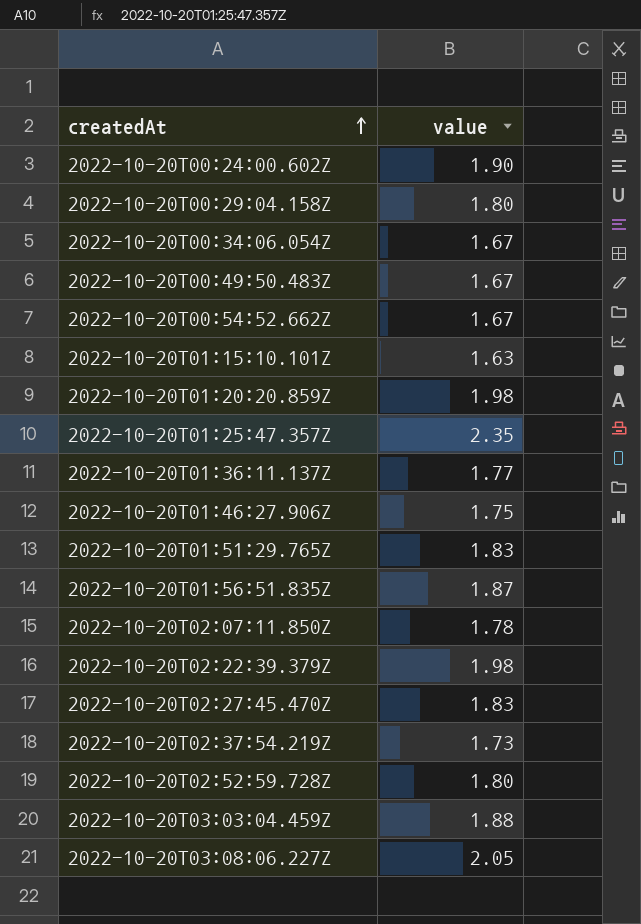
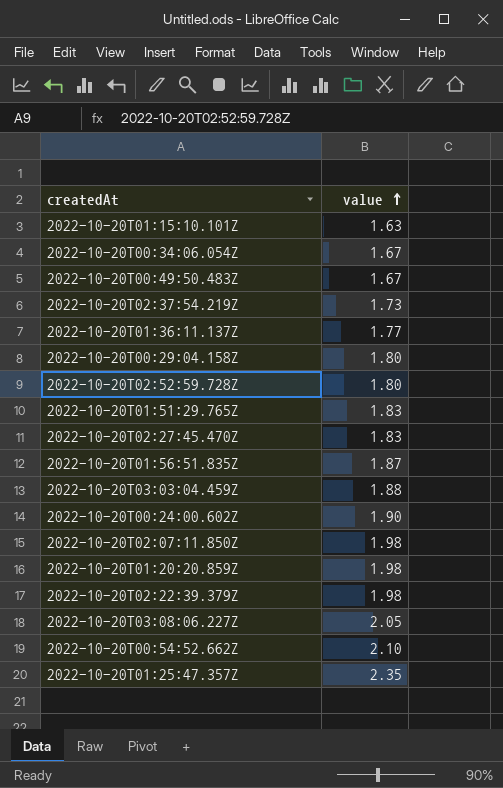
row order: createdAt ascending -> value ascending
row 2022-10-20T01:46:27.906Z: 1.75 -> none
2022-10-20T02:07:11.850Z | value: 1.78 -> 1.98
2022-10-20T00:54:52.662Z | value: 1.67 -> 2.10

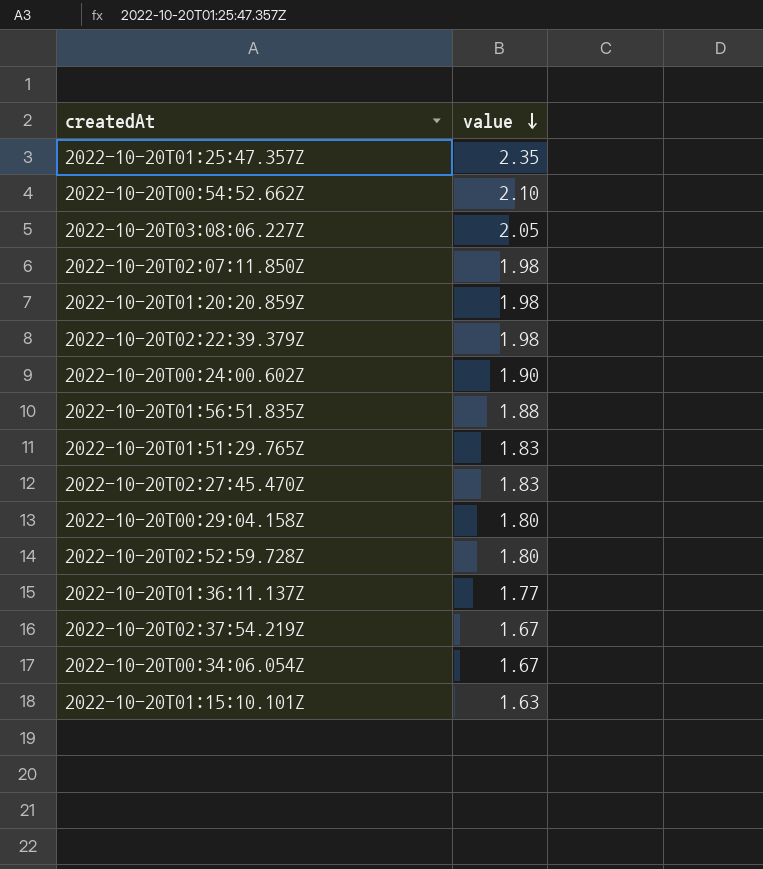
row order: value ascending -> value descending
row 2022-10-20T00:49:50.483Z: 1.67 -> none
row 2022-10-20T03:03:04.459Z: 1.88 -> none
2022-10-20T01:56:51.835Z | value: 1.87 -> 1.88
2022-10-20T02:37:54.219Z | value: 1.73 -> 1.67

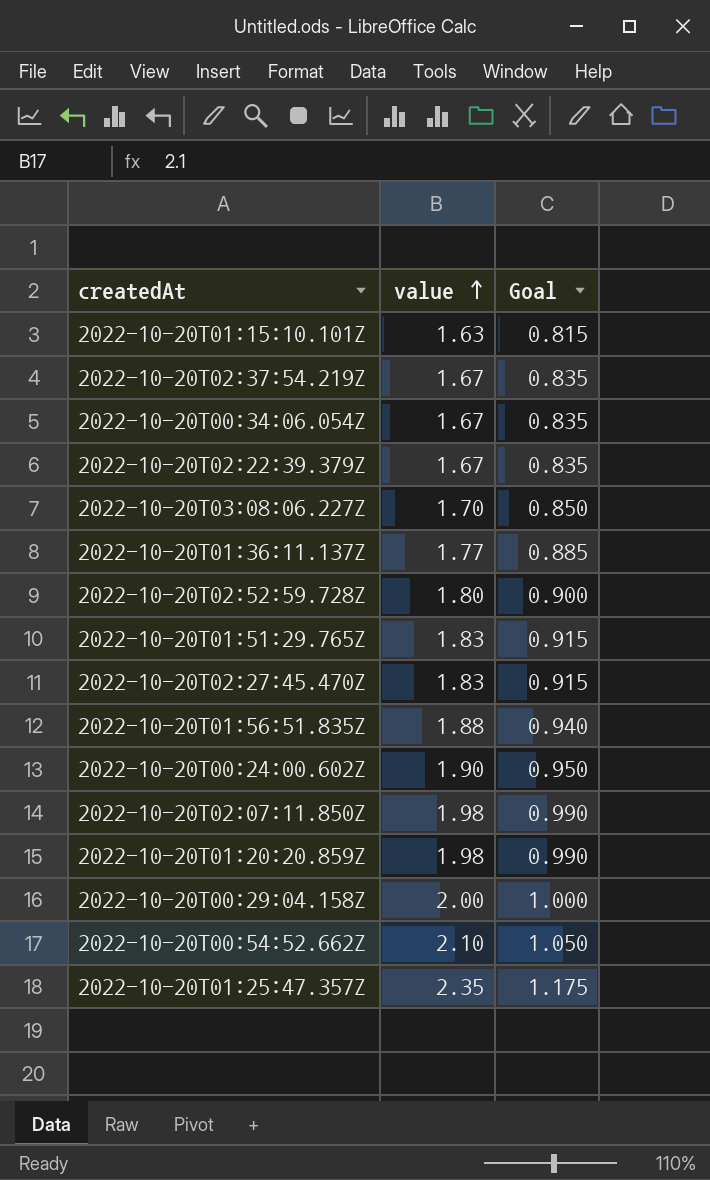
row order: value descending -> value ascending
column Goal | formula: none -> [value] * 0.5
2022-10-20T02:22:39.379Z | value: 1.98 -> 1.67
2022-10-20T03:08:06.227Z | value: 2.05 -> 1.70
2022-10-20T00:29:04.158Z | value: 1.80 -> 2.00

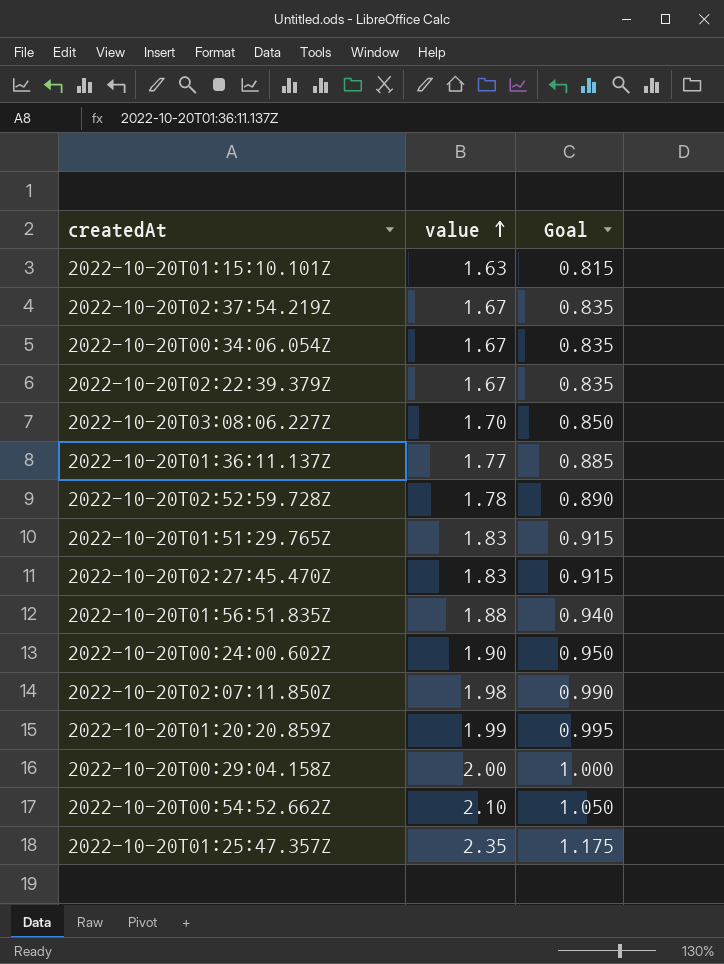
2022-10-20T02:52:59.728Z | value: 1.80 -> 1.78
2022-10-20T02:52:59.728Z | Goal: 0.900 -> 0.890
2022-10-20T01:20:20.859Z | value: 1.98 -> 1.99
2022-10-20T01:20:20.859Z | Goal: 0.990 -> 0.995

